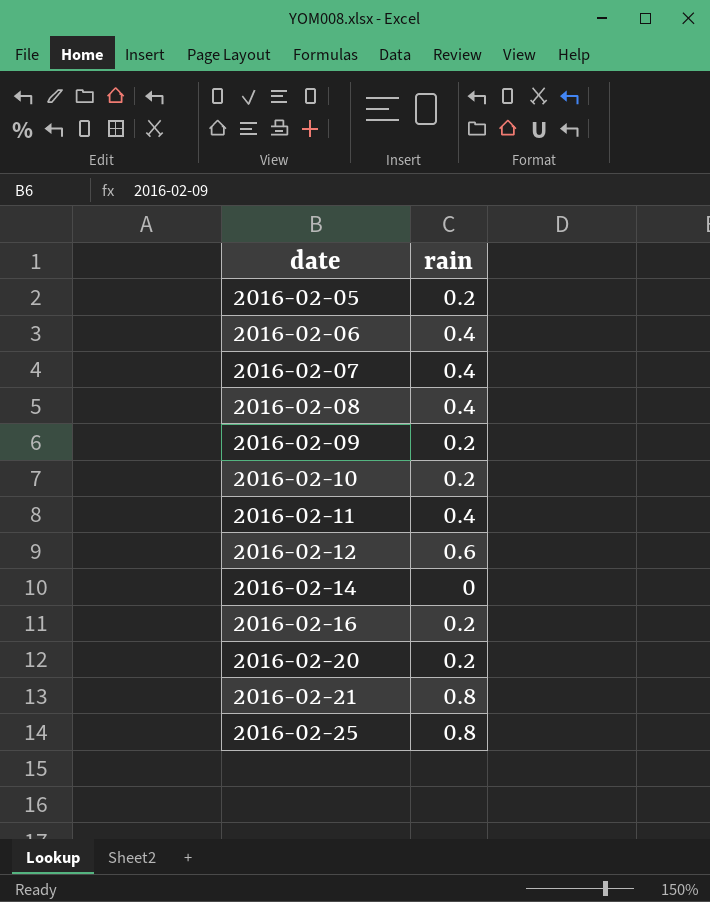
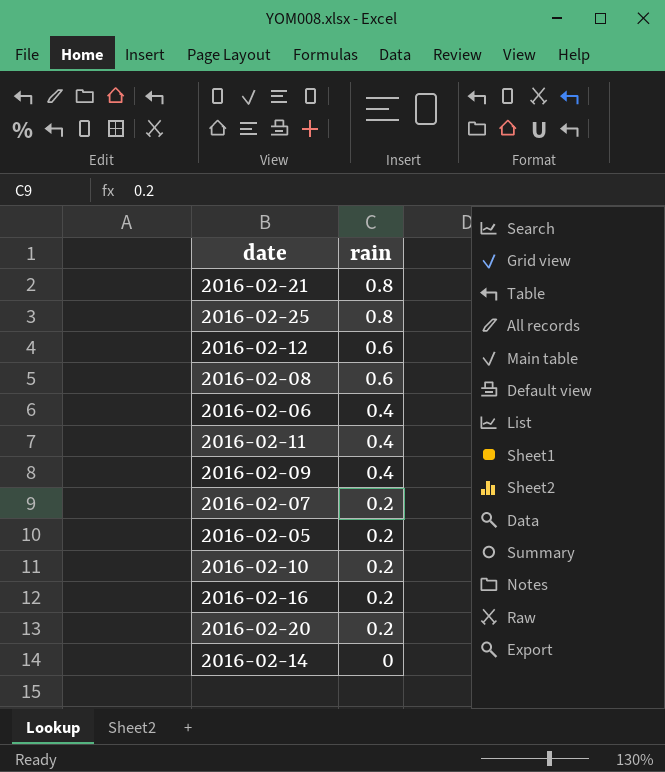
row order: date ascending -> rain descending
2016-02-08 | rain: 0.4 -> 0.6
2016-02-09 | rain: 0.2 -> 0.4
2016-02-07 | rain: 0.4 -> 0.2

